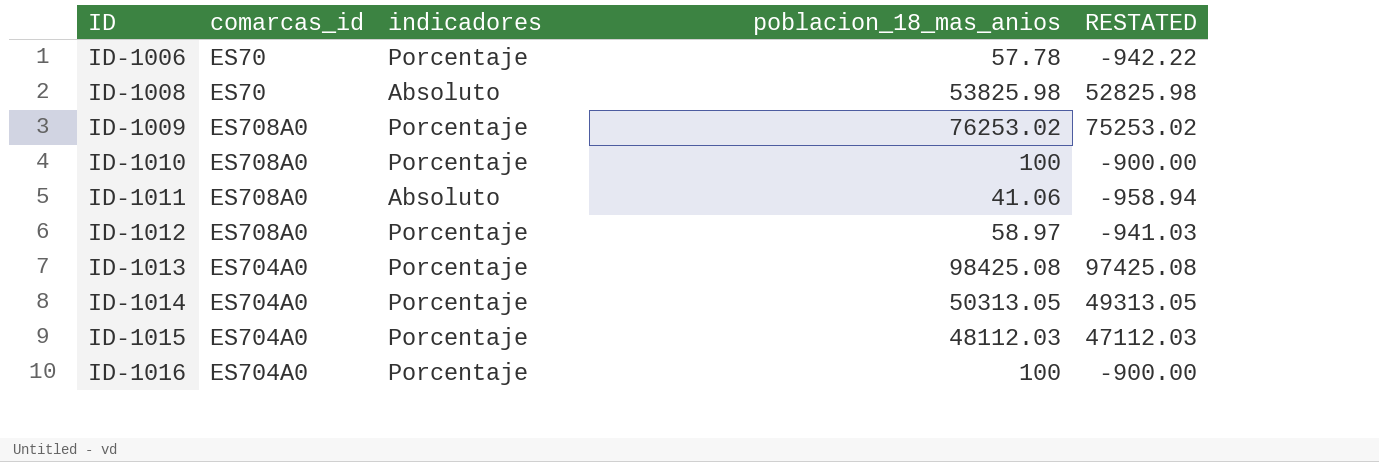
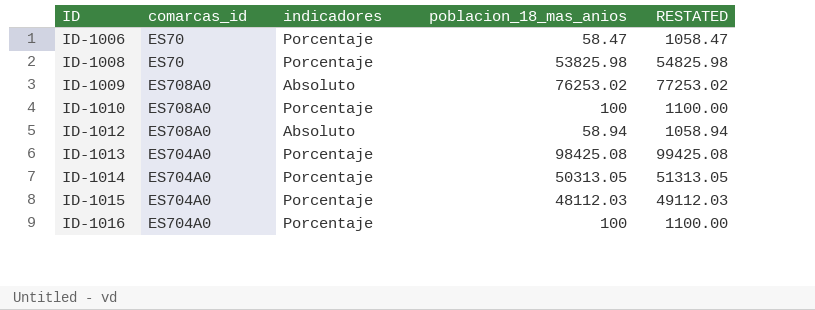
column RESTATED | formula: [poblacion_18_mas_anios] - 1000 -> [poblacion_18_mas_anios] + 1000
row ID-1011: ES708A0 | Absoluto | 41.06 | -958.94 -> none
ID-1006 | poblacion_18_mas_anios: 57.78 -> 58.47
ID-1008 | indicadores: Absoluto -> Porcentaje
ID-1009 | indicadores: Porcentaje -> Absoluto
ID-1012 | indicadores: Porcentaje -> Absoluto
ID-1012 | poblacion_18_mas_anios: 58.97 -> 58.94

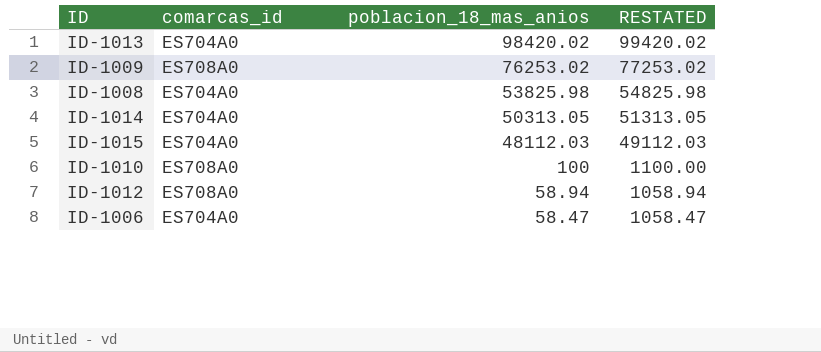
row order: ID ascending -> poblacion_18_mas_anios descending
column indicadores | position: 3 -> none
row ID-1016: ES704A0 | Porcentaje | 100 | 1100.00 -> none
ID-1013 | poblacion_18_mas_anios: 98425.08 -> 98420.02
ID-1013 | RESTATED: 99425.08 -> 99420.02
ID-1008 | comarcas_id: ES70 -> ES704A0
ID-1006 | comarcas_id: ES70 -> ES704A0

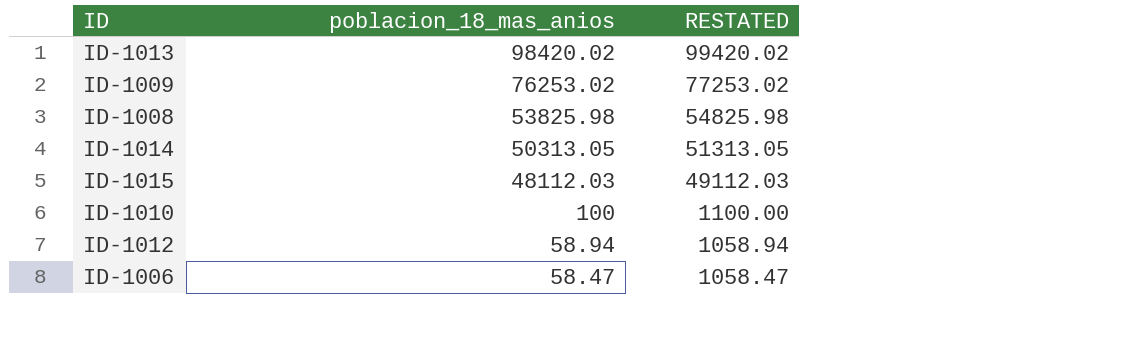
column comarcas_id | position: 2 -> none

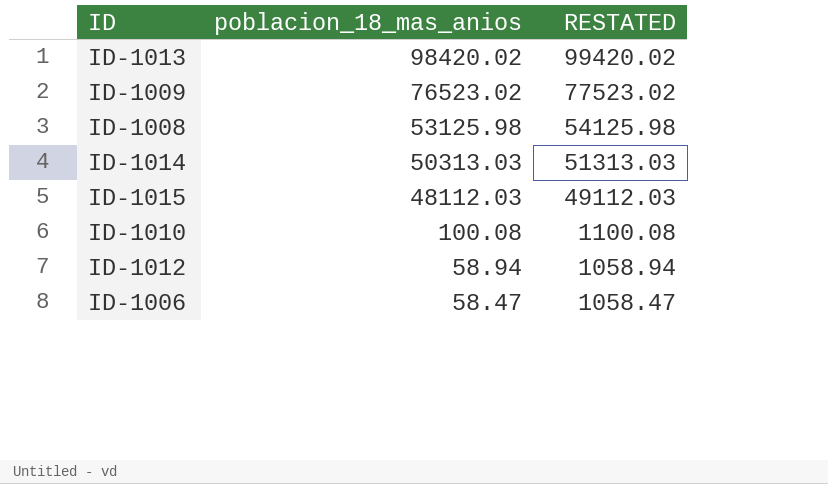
ID-1009 | poblacion_18_mas_anios: 76253.02 -> 76523.02
ID-1009 | RESTATED: 77253.02 -> 77523.02
ID-1008 | poblacion_18_mas_anios: 53825.98 -> 53125.98
ID-1008 | RESTATED: 54825.98 -> 54125.98
ID-1014 | poblacion_18_mas_anios: 50313.05 -> 50313.03
ID-1014 | RESTATED: 51313.05 -> 51313.03
ID-1010 | poblacion_18_mas_anios: 100 -> 100.08
ID-1010 | RESTATED: 1100.00 -> 1100.08

